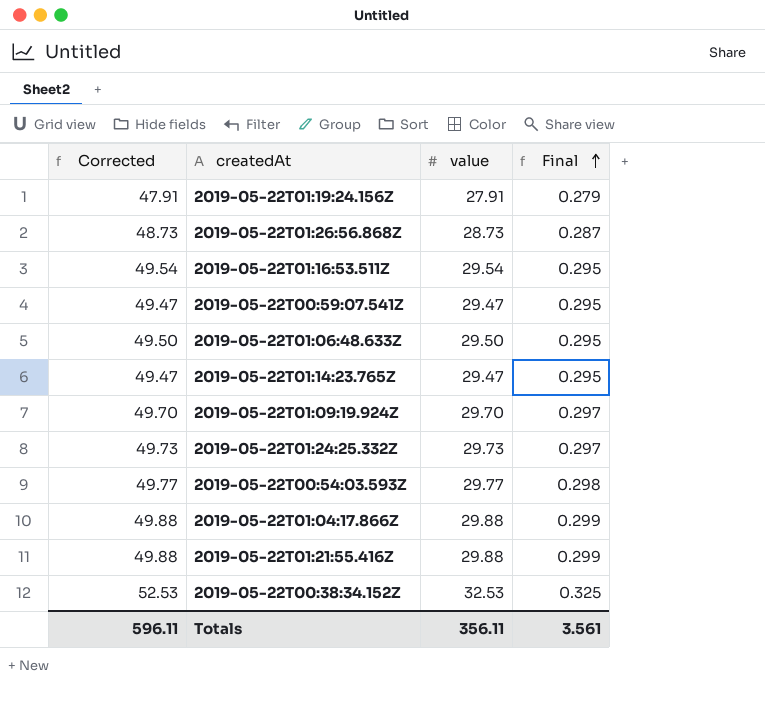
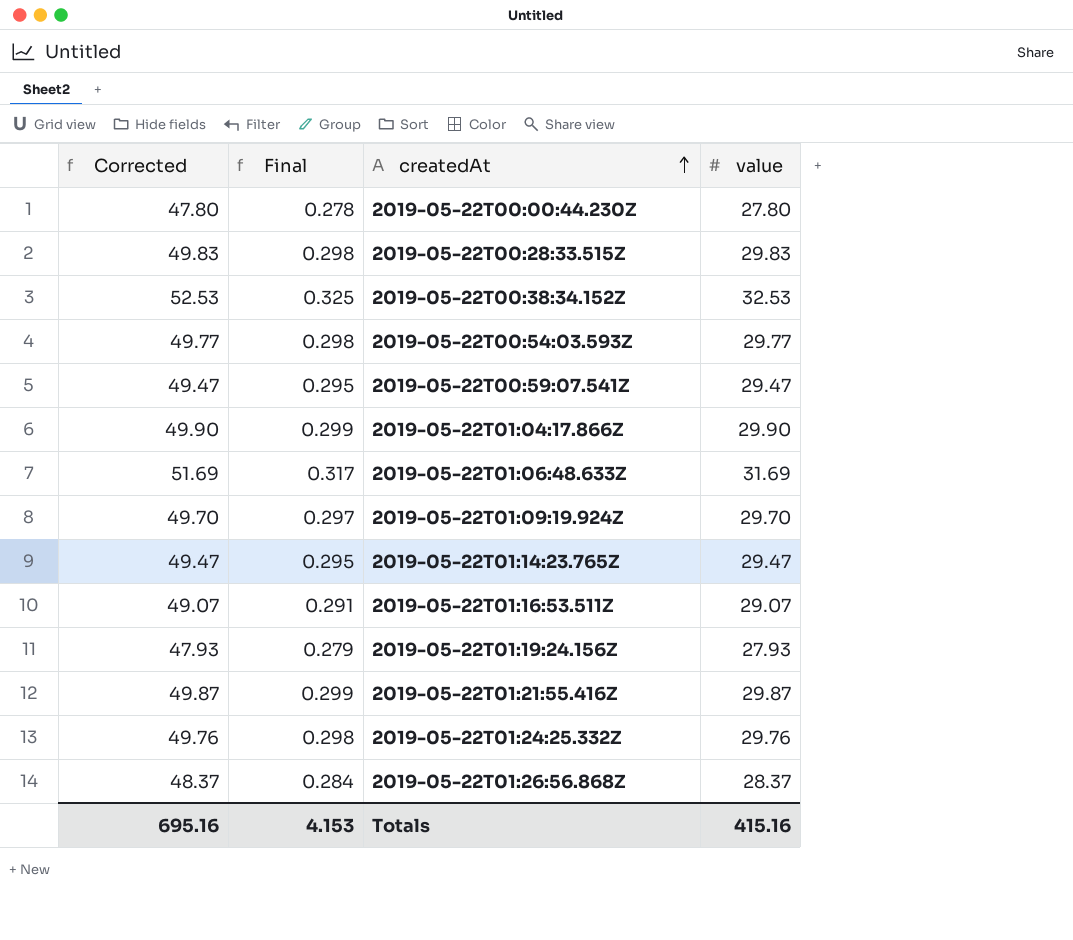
row order: Final ascending -> createdAt ascending
column Final | position: 4 -> 2
row 2019-05-22T00:00:44.230Z: none -> 47.80 | 0.278 | 27.80
row 2019-05-22T00:28:33.515Z: none -> 49.83 | 0.298 | 29.83
2019-05-22T01:04:17.866Z | Corrected: 49.88 -> 49.90
2019-05-22T01:04:17.866Z | value: 29.88 -> 29.90
2019-05-22T01:06:48.633Z | Corrected: 49.50 -> 51.69
2019-05-22T01:06:48.633Z | Final: 0.295 -> 0.317
2019-05-22T01:06:48.633Z | value: 29.50 -> 31.69
2019-05-22T01:16:53.511Z | Corrected: 49.54 -> 49.07
2019-05-22T01:16:53.511Z | Final: 0.295 -> 0.291
2019-05-22T01:16:53.511Z | value: 29.54 -> 29.07
2019-05-22T01:19:24.156Z | Corrected: 47.91 -> 47.93
2019-05-22T01:19:24.156Z | value: 27.91 -> 27.93
2019-05-22T01:21:55.416Z | Corrected: 49.88 -> 49.87
2019-05-22T01:21:55.416Z | value: 29.88 -> 29.87
2019-05-22T01:24:25.332Z | Corrected: 49.73 -> 49.76
2019-05-22T01:24:25.332Z | Final: 0.297 -> 0.298
2019-05-22T01:24:25.332Z | value: 29.73 -> 29.76
2019-05-22T01:26:56.868Z | Corrected: 48.73 -> 48.37
2019-05-22T01:26:56.868Z | Final: 0.287 -> 0.284
2019-05-22T01:26:56.868Z | value: 28.73 -> 28.37
Totals | Corrected: 596.11 -> 695.16
Totals | Final: 3.561 -> 4.153
Totals | value: 356.11 -> 415.16

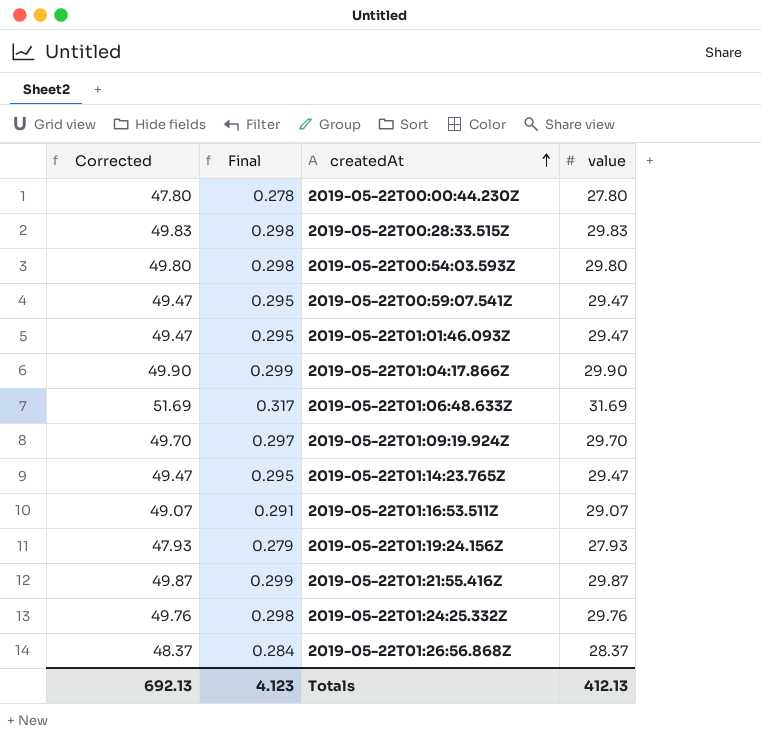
row 2019-05-22T00:38:34.152Z: 52.53 | 0.325 | 32.53 -> none
2019-05-22T00:54:03.593Z | Corrected: 49.77 -> 49.80
2019-05-22T00:54:03.593Z | value: 29.77 -> 29.80
row 2019-05-22T01:01:46.093Z: none -> 49.47 | 0.295 | 29.47
Totals | Corrected: 695.16 -> 692.13
Totals | Final: 4.153 -> 4.123
Totals | value: 415.16 -> 412.13

